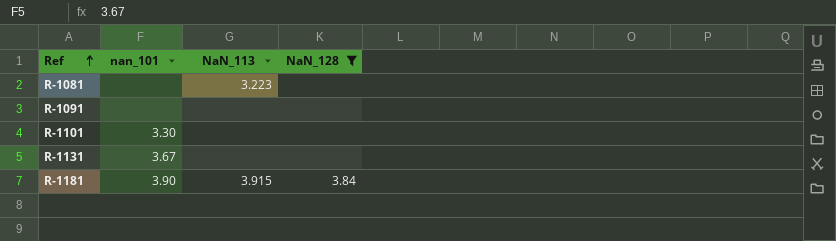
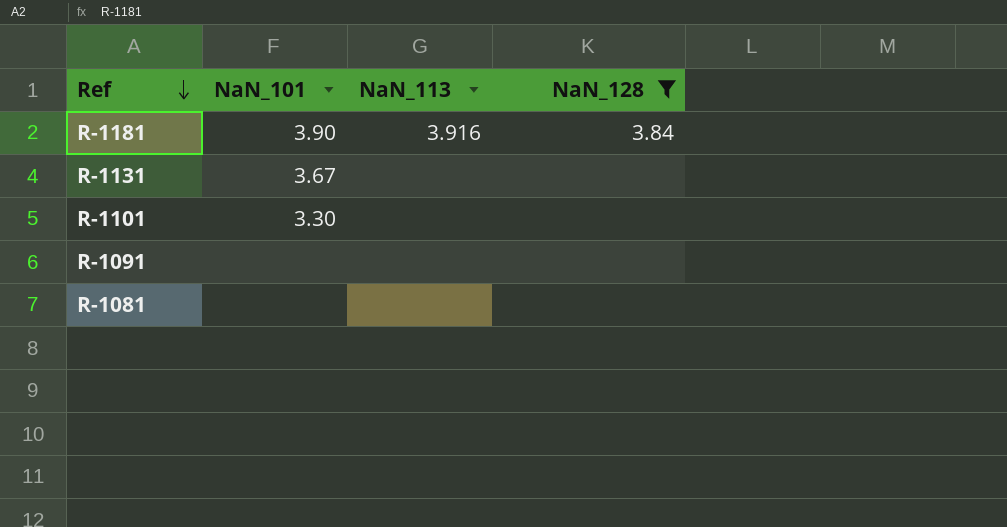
row order: Ref ascending -> Ref descending
column name: nan_101 -> NaN_101
R-1181 | NaN_113: 3.915 -> 3.916
R-1081 | NaN_113: 3.223 -> none

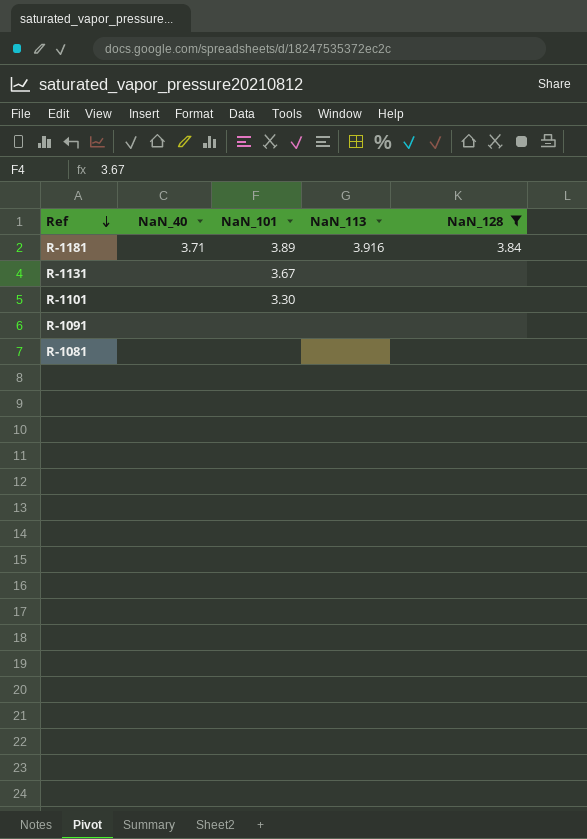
column NaN_40 | position: none -> 2
R-1181 | NaN_101: 3.90 -> 3.89

